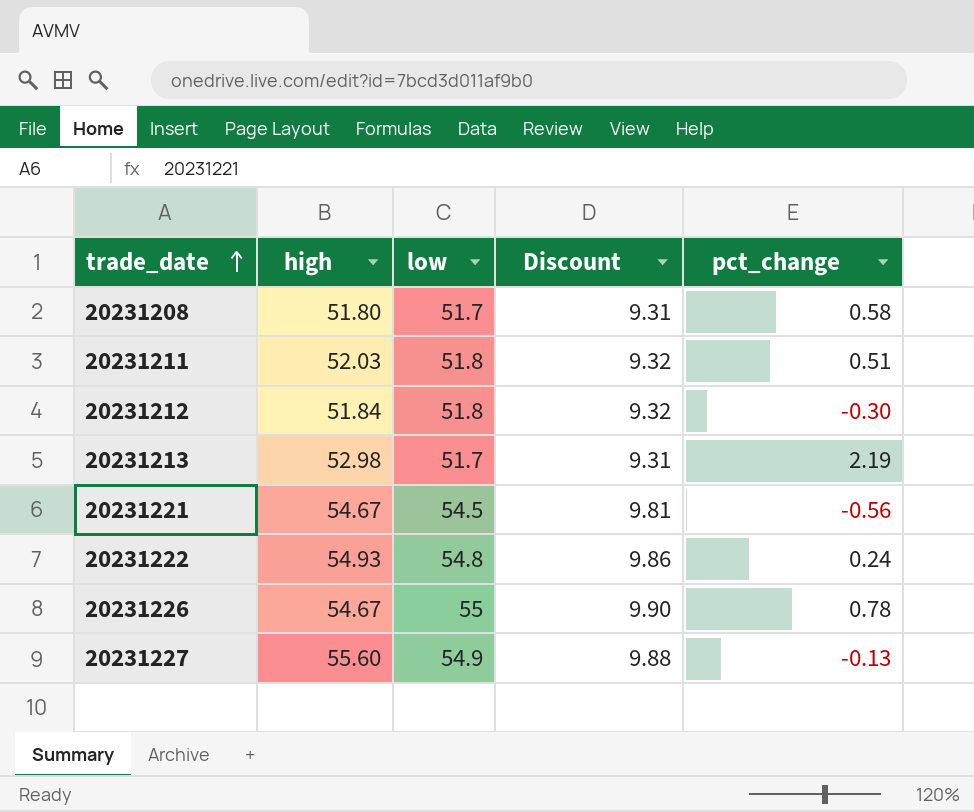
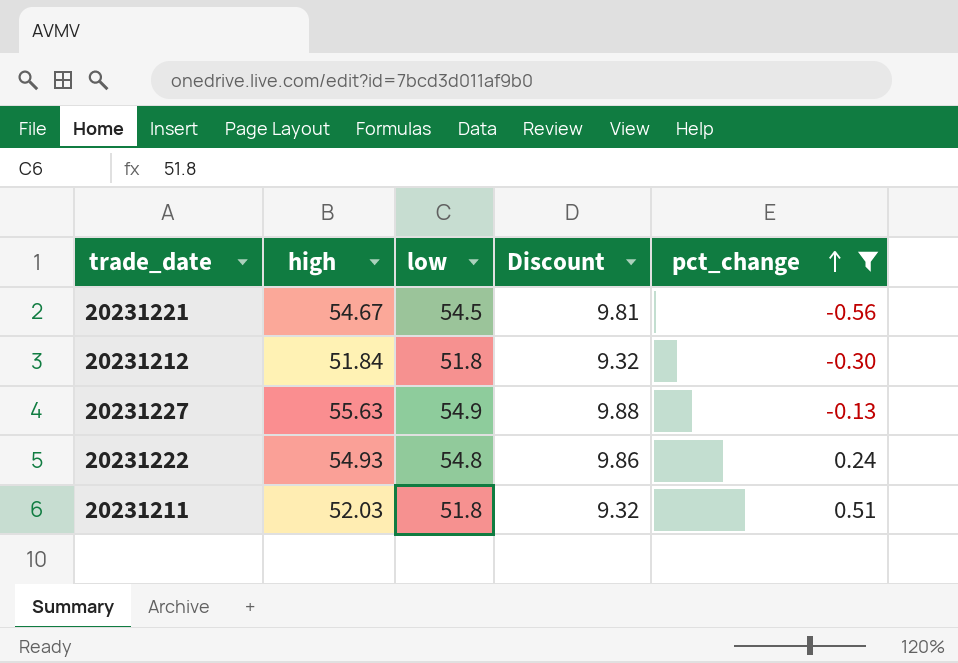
filter: none -> pct_change <= 0.51
row order: trade_date ascending -> pct_change ascending
20231227 | high: 55.60 -> 55.63

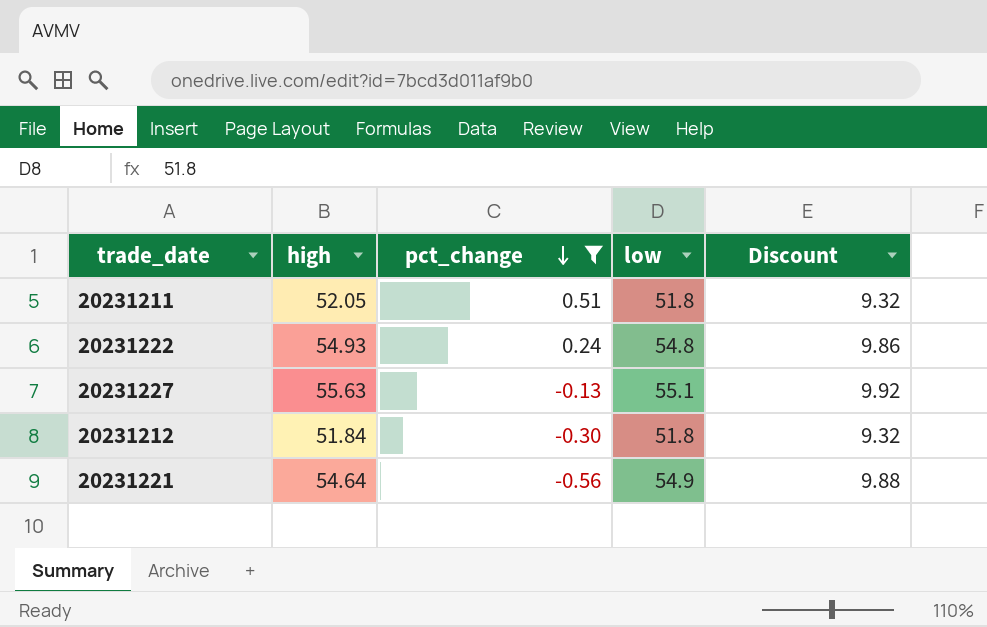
row order: pct_change ascending -> pct_change descending
column pct_change | position: 5 -> 3
20231211 | high: 52.03 -> 52.05
20231227 | low: 54.9 -> 55.1
20231227 | Discount: 9.88 -> 9.92
20231221 | high: 54.67 -> 54.64
20231221 | low: 54.5 -> 54.9
20231221 | Discount: 9.81 -> 9.88

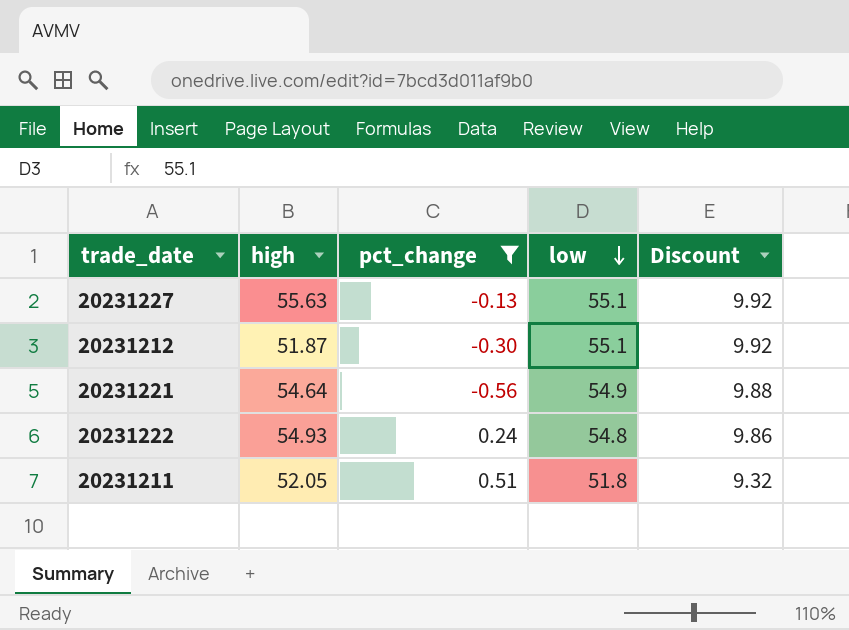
row order: pct_change descending -> low descending
20231212 | high: 51.84 -> 51.87
20231212 | low: 51.8 -> 55.1
20231212 | Discount: 9.32 -> 9.92

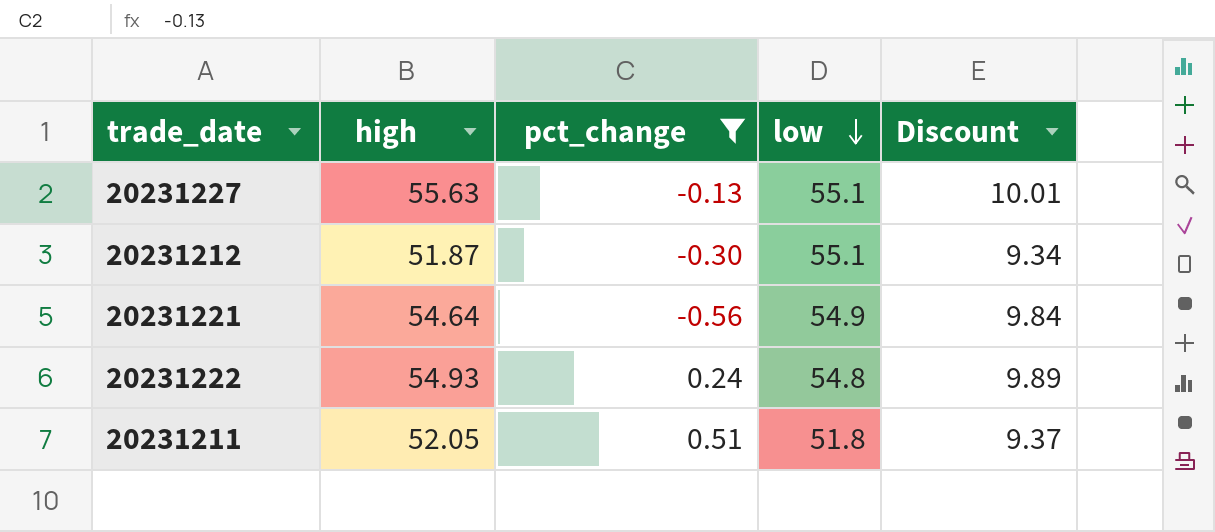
column Discount | formula: [low] * 0.18 -> [high] * 0.18

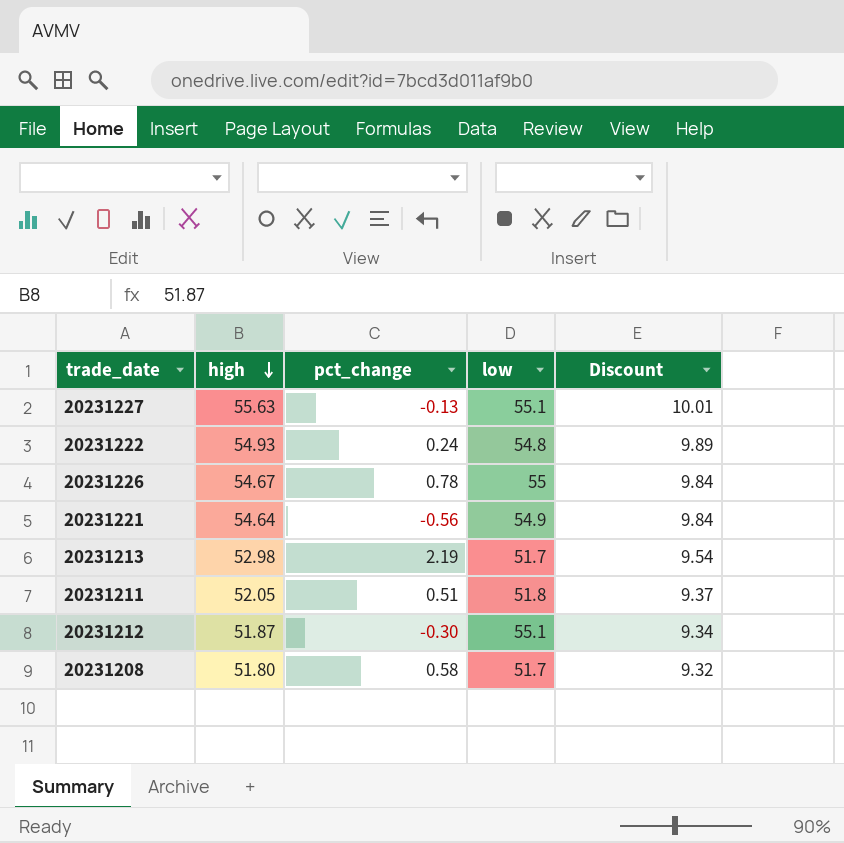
filter: pct_change <= 0.51 -> none
row order: low descending -> high descending

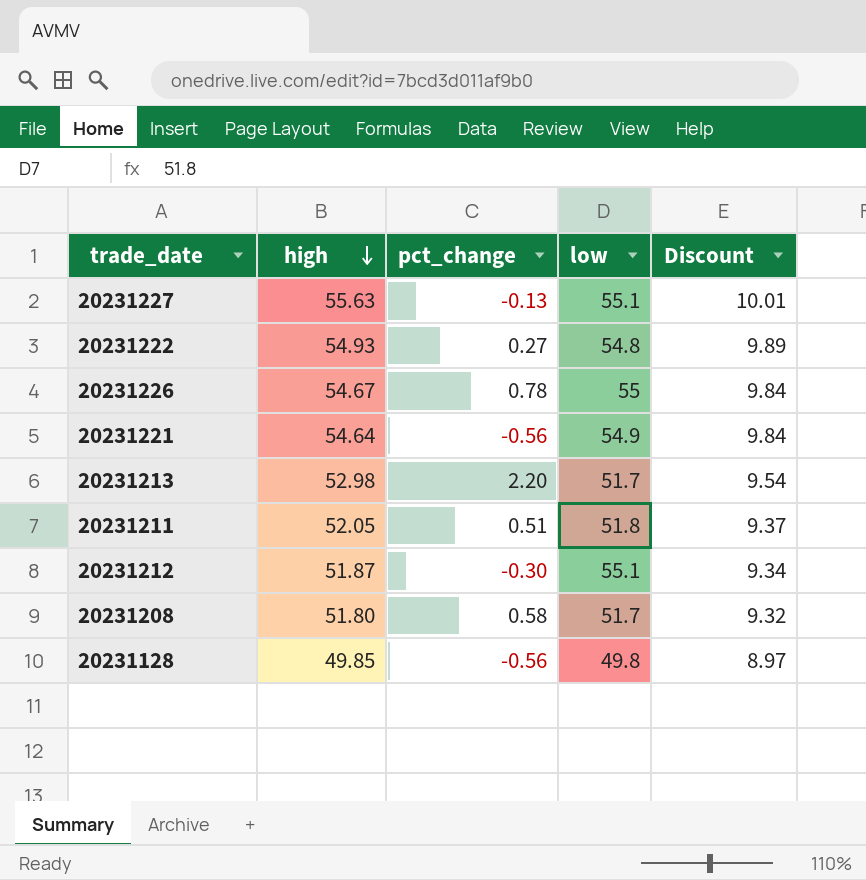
20231222 | pct_change: 0.24 -> 0.27
20231213 | pct_change: 2.19 -> 2.20
row 20231128: none -> 49.85 | -0.56 | 49.8 | 8.97

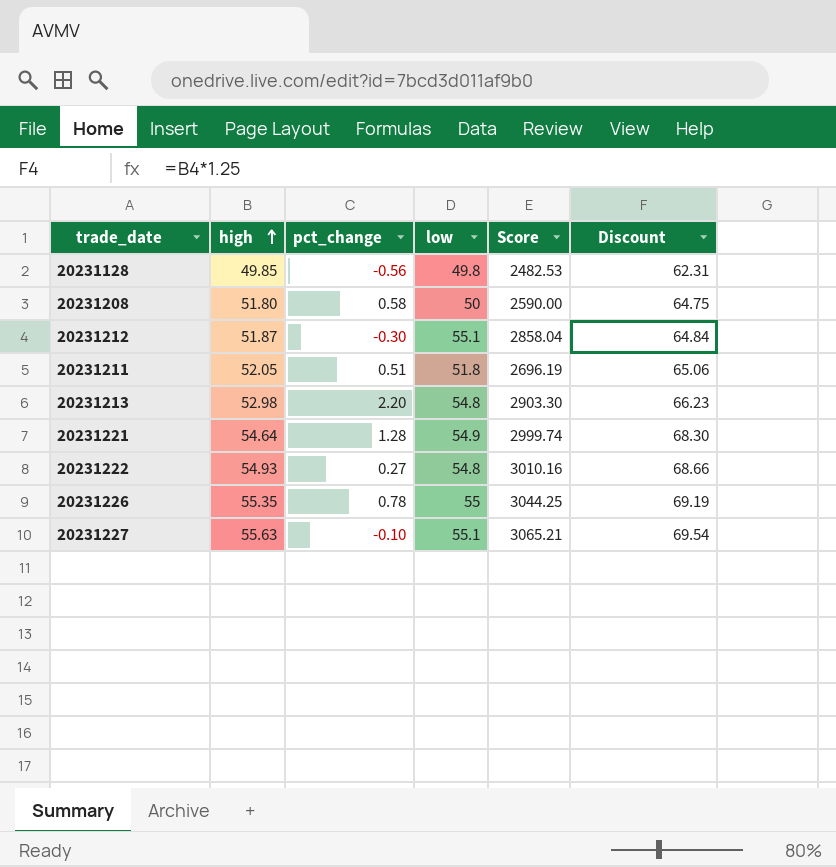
row order: high descending -> high ascending
column Score | formula: none -> [high] * [low]
column Discount | formula: [high] * 0.18 -> [high] * 1.25
20231208 | low: 51.7 -> 50
20231213 | low: 51.7 -> 54.8
20231221 | pct_change: -0.56 -> 1.28
20231226 | high: 54.67 -> 55.35
20231227 | pct_change: -0.13 -> -0.10

